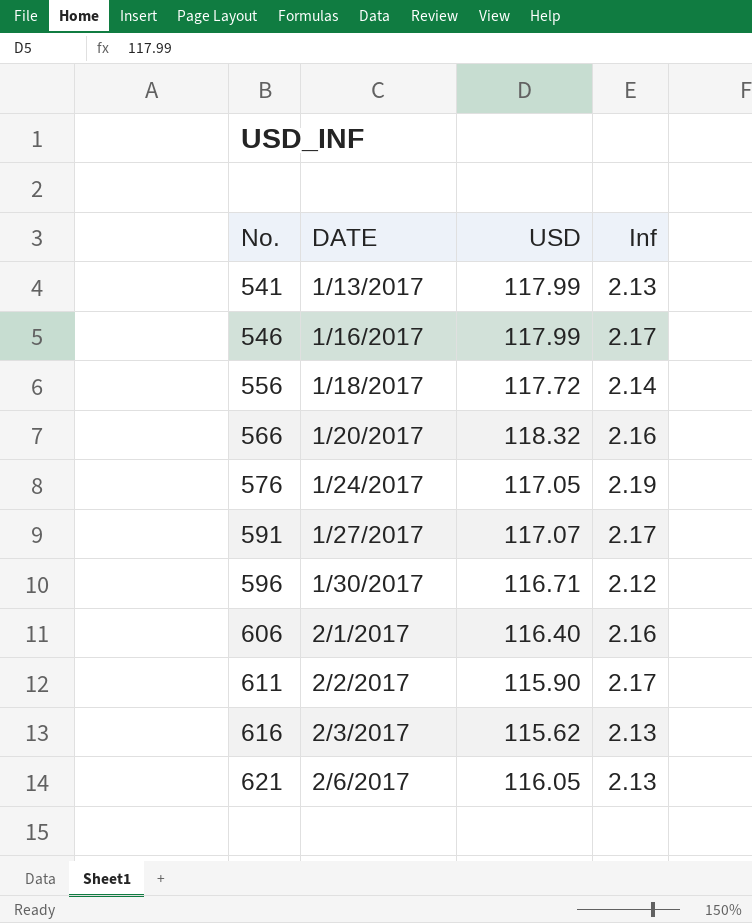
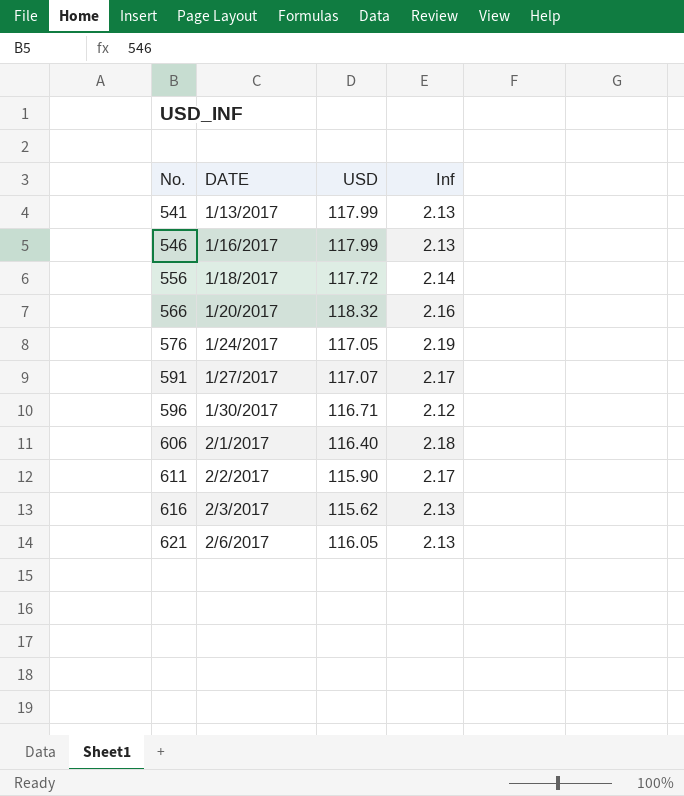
546 | Inf: 2.17 -> 2.13
606 | Inf: 2.16 -> 2.18

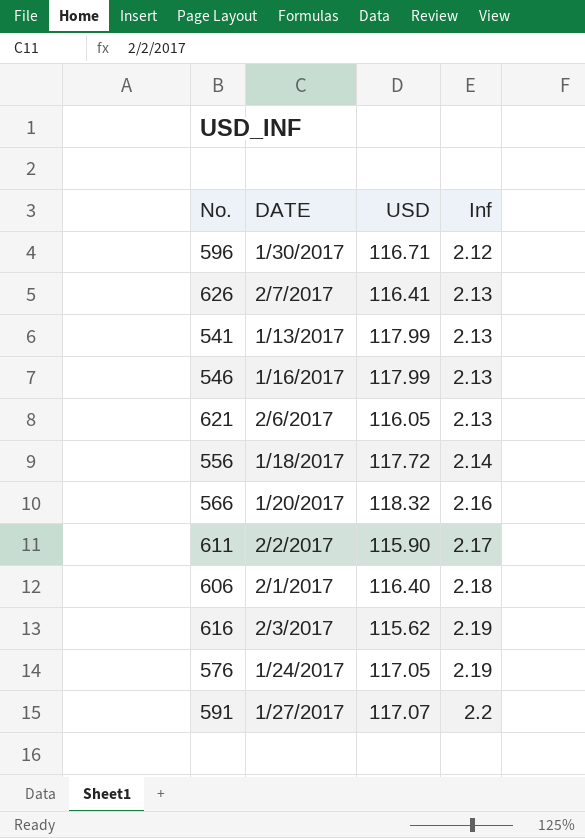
row order: No. ascending -> Inf ascending
row 626: none -> 2/7/2017 | 116.41 | 2.13
616 | Inf: 2.13 -> 2.19
591 | Inf: 2.17 -> 2.2

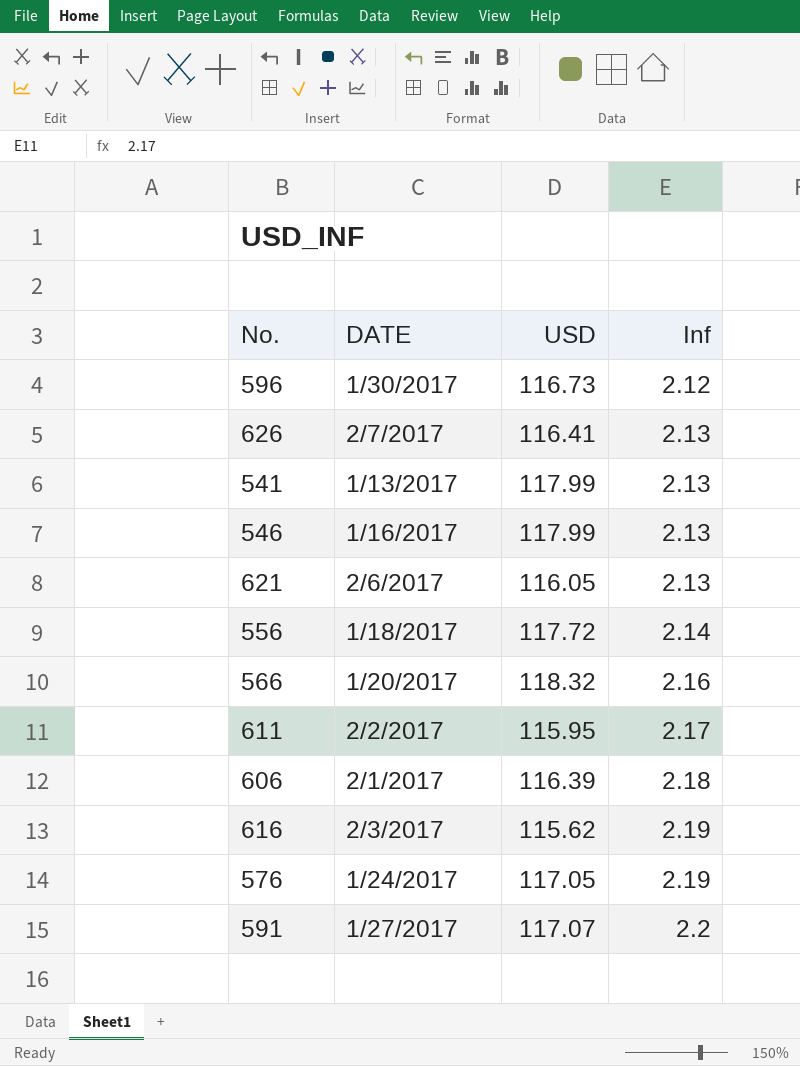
596 | USD: 116.71 -> 116.73
611 | USD: 115.90 -> 115.95
606 | USD: 116.40 -> 116.39

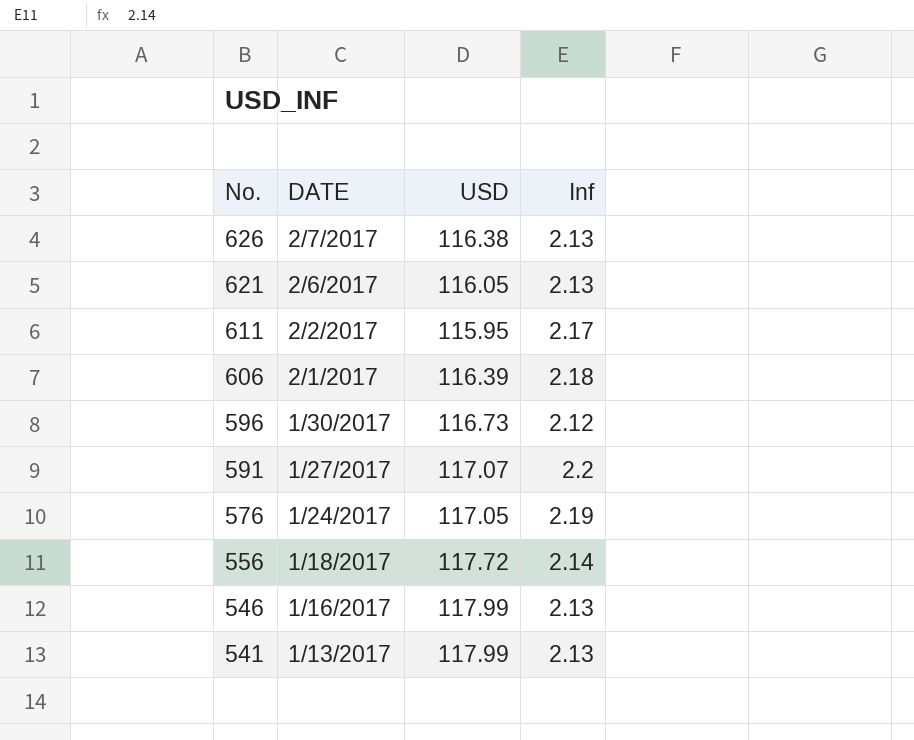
row order: Inf ascending -> No. descending
row 566: 1/20/2017 | 118.32 | 2.16 -> none
row 616: 2/3/2017 | 115.62 | 2.19 -> none
626 | USD: 116.41 -> 116.38

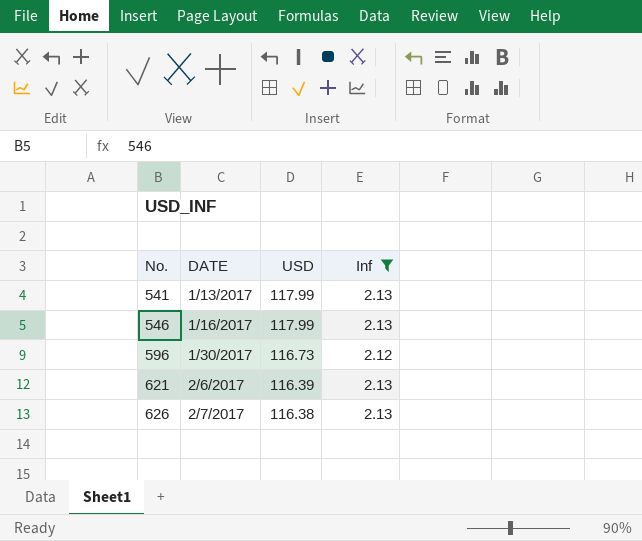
filter: none -> Inf <= 2.13
row order: No. descending -> No. ascending
621 | USD: 116.05 -> 116.39

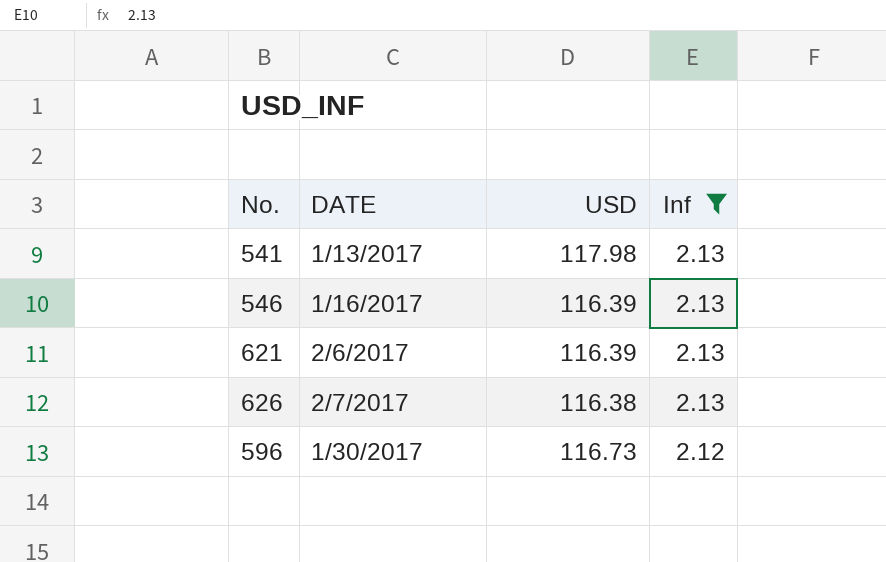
row order: No. ascending -> Inf descending
541 | USD: 117.99 -> 117.98
546 | USD: 117.99 -> 116.39

